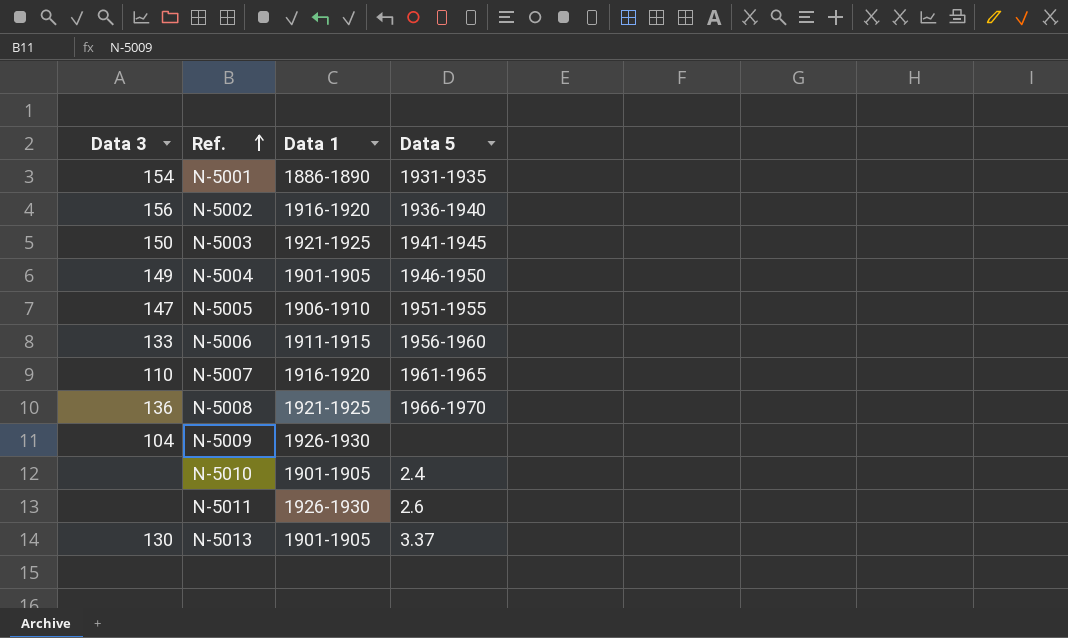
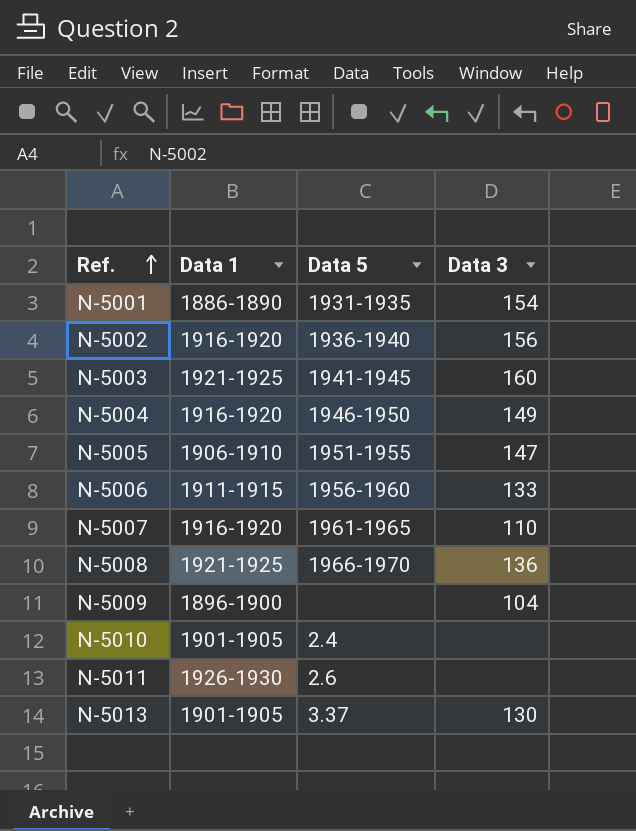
column Data 3 | position: 1 -> 4
N-5003 | Data 3: 150 -> 160
N-5004 | Data 1: 1901-1905 -> 1916-1920
N-5009 | Data 1: 1926-1930 -> 1896-1900

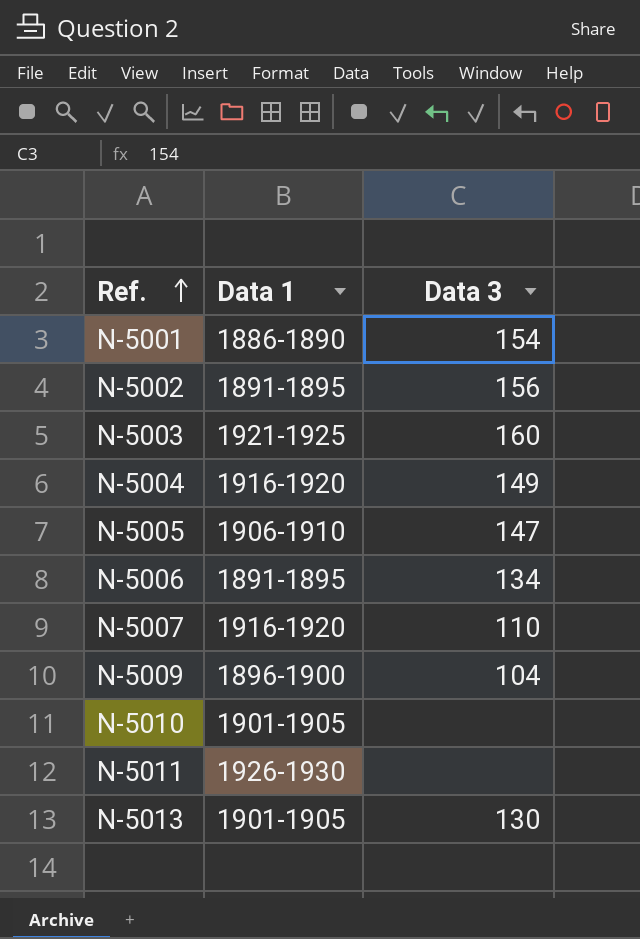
column Data 5 | position: 3 -> none
row N-5008: 1921-1925 | 1966-1970 | 136 -> none
N-5002 | Data 1: 1916-1920 -> 1891-1895
N-5006 | Data 1: 1911-1915 -> 1891-1895
N-5006 | Data 3: 133 -> 134

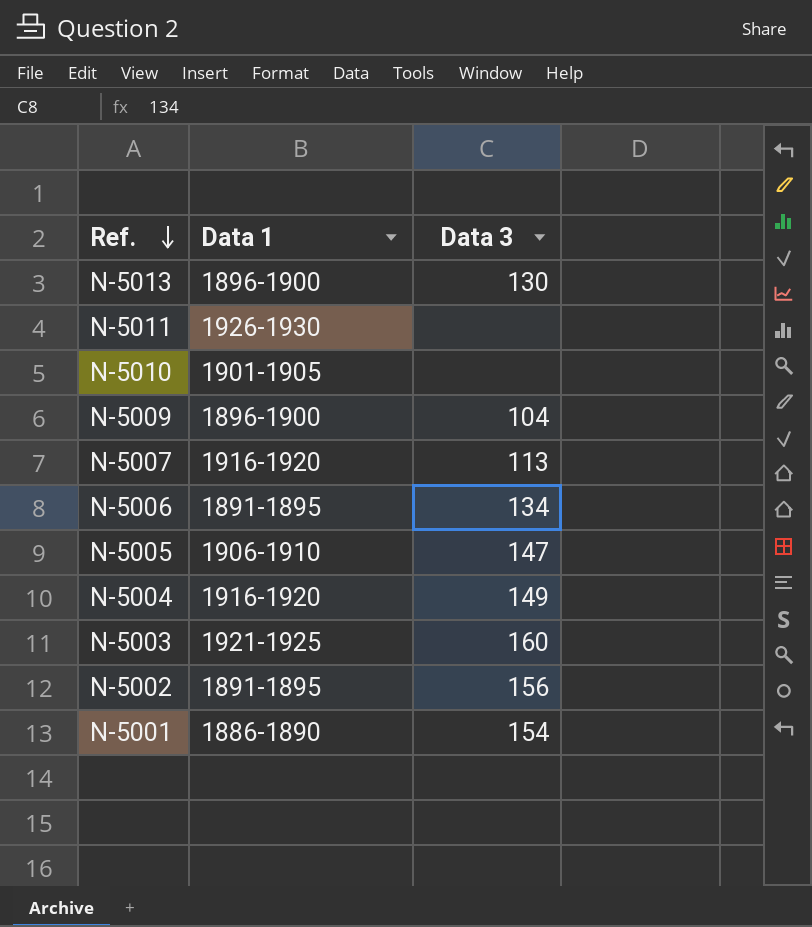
row order: Ref. ascending -> Ref. descending
N-5013 | Data 1: 1901-1905 -> 1896-1900
N-5007 | Data 3: 110 -> 113

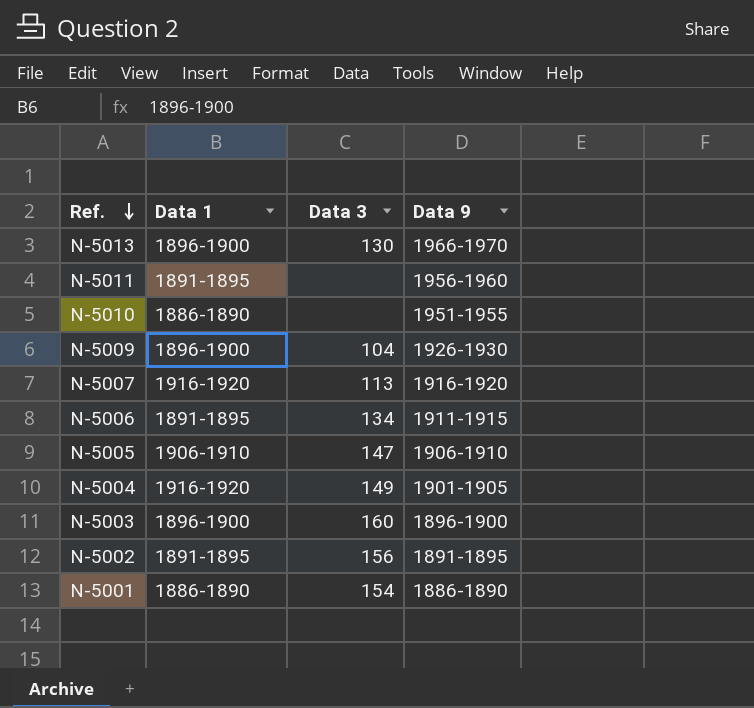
column Data 9 | position: none -> 4
N-5011 | Data 1: 1926-1930 -> 1891-1895
N-5010 | Data 1: 1901-1905 -> 1886-1890
N-5003 | Data 1: 1921-1925 -> 1896-1900

